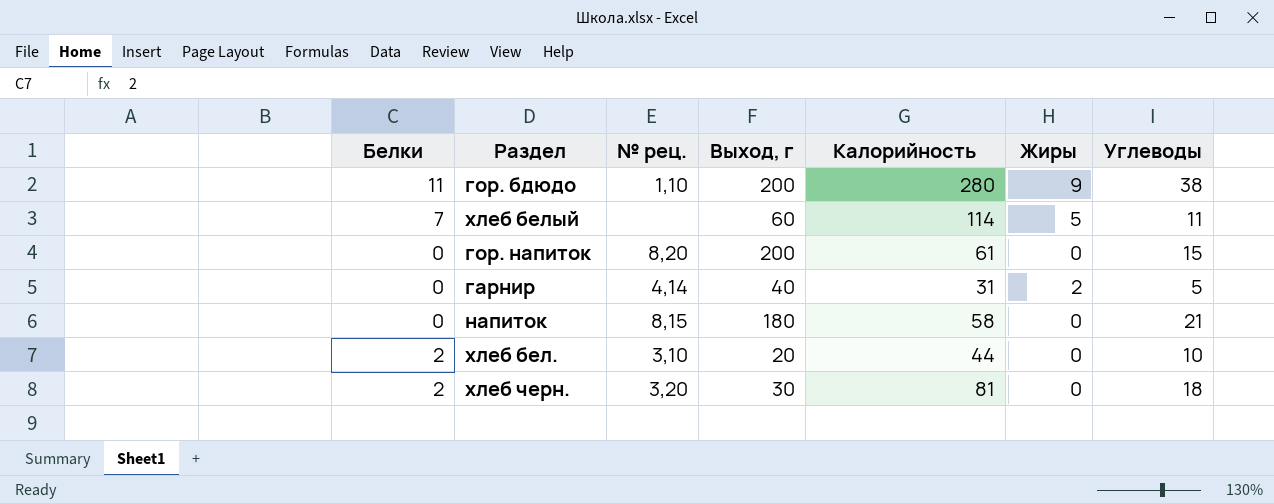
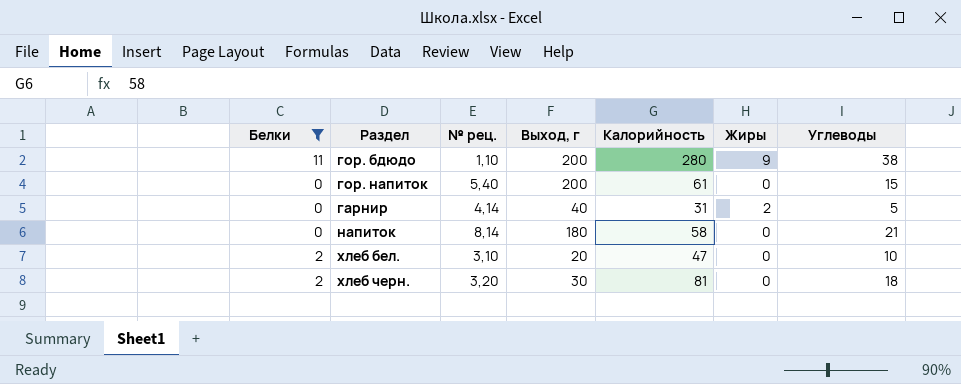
filter: none -> Белки != 7
гор. напиток | № рец.: 8,20 -> 5,40
напиток | № рец.: 8,15 -> 8,14
хлеб бел. | Калорийность: 44 -> 47

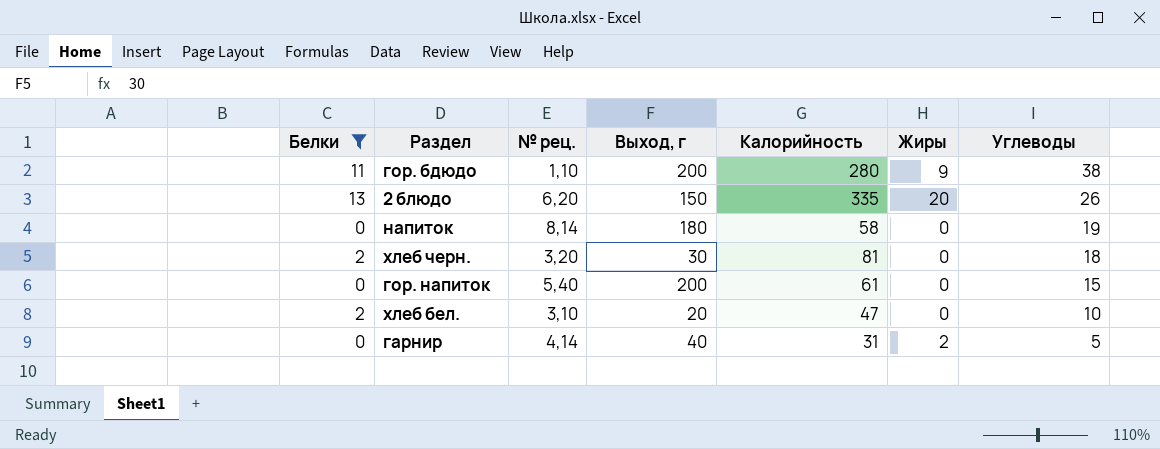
row order: none -> Углеводы descending
row 2 блюдо: none -> 13 | 6,20 | 150 | 335 | 20 | 26
напиток | Углеводы: 21 -> 19

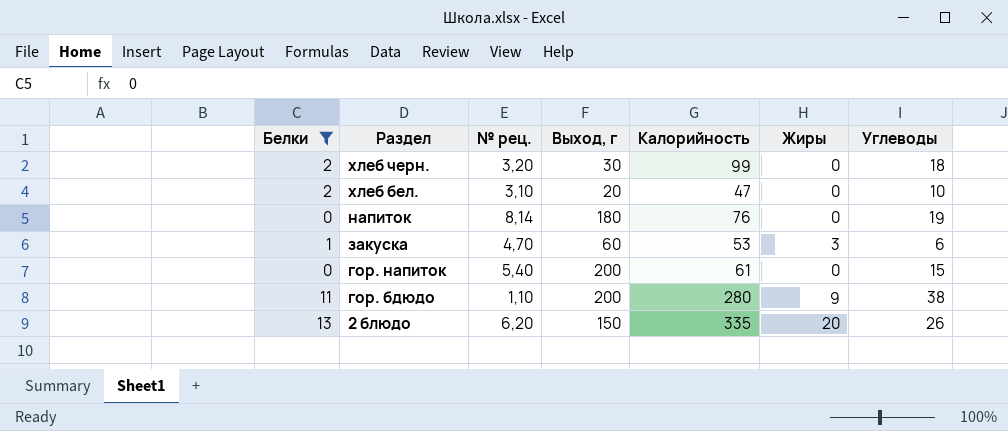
row order: Углеводы descending -> Раздел descending
row гарнир: 0 | 4,14 | 40 | 31 | 2 | 5 -> none
хлеб черн. | Калорийность: 81 -> 99
напиток | Калорийность: 58 -> 76
row закуска: none -> 1 | 4,70 | 60 | 53 | 3 | 6

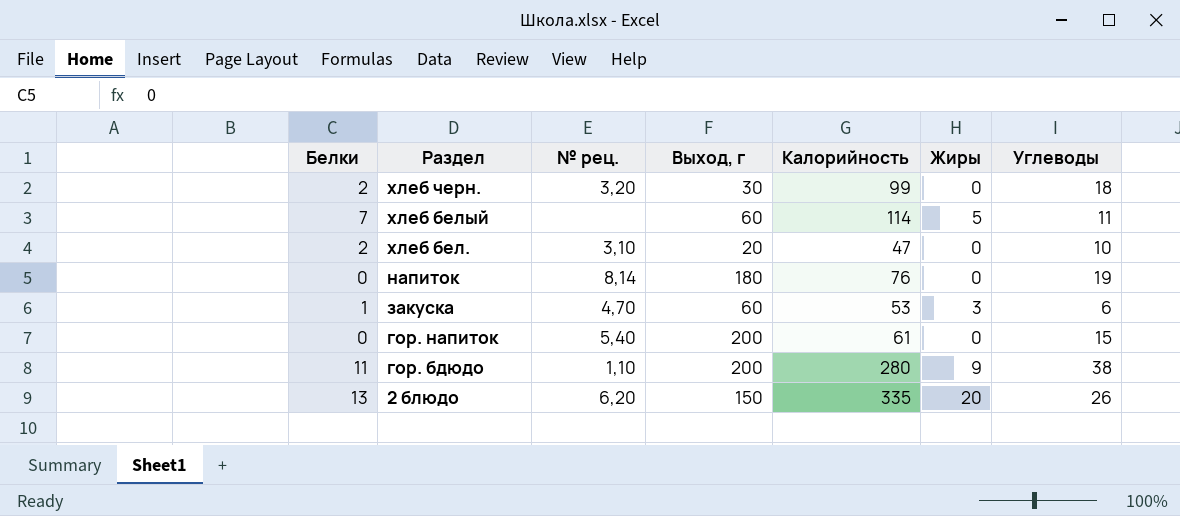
filter: Белки != 7 -> none

